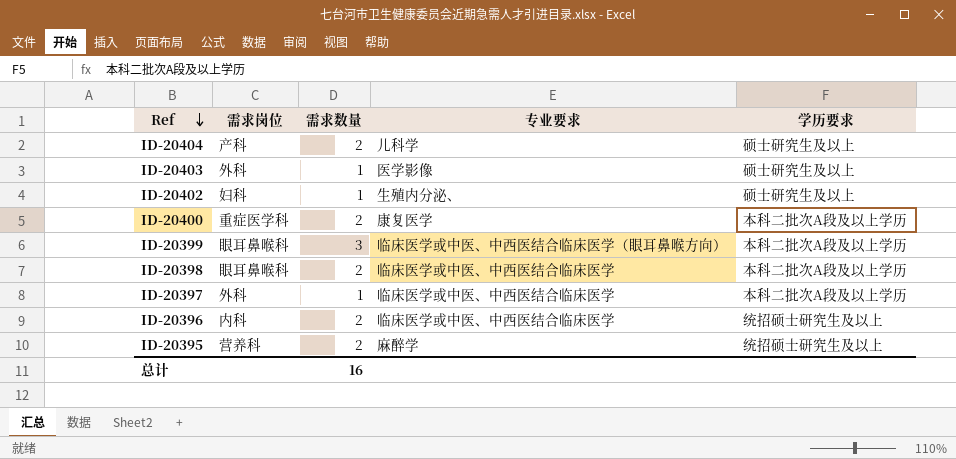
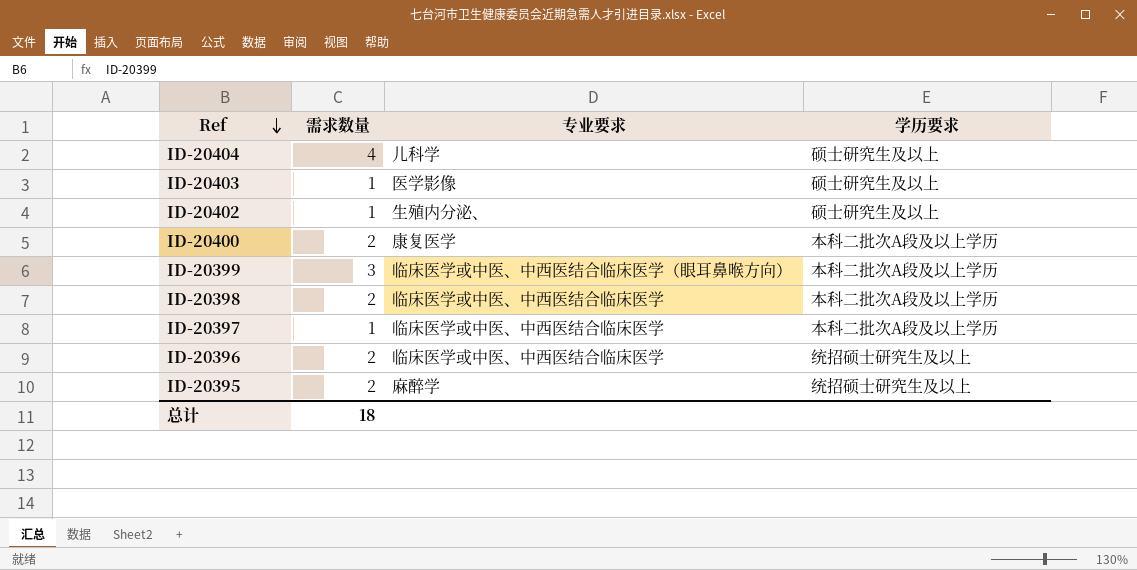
column 需求岗位 | position: 2 -> none
ID-20404 | 需求数量: 2 -> 4
总计 | 需求数量: 16 -> 18

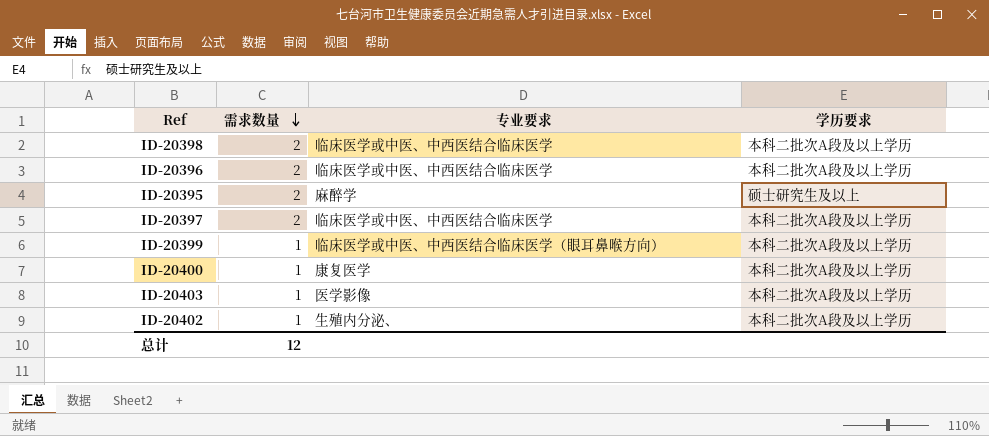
row order: Ref descending -> 需求数量 descending
row ID-20404: 4 | 儿科学 | 硕士研究生及以上 -> none
ID-20396 | 学历要求: 统招硕士研究生及以上 -> 本科二批次A段及以上学历
ID-20395 | 学历要求: 统招硕士研究生及以上 -> 硕士研究生及以上
ID-20397 | 需求数量: 1 -> 2
ID-20399 | 需求数量: 3 -> 1
ID-20400 | 需求数量: 2 -> 1
ID-20403 | 学历要求: 硕士研究生及以上 -> 本科二批次A段及以上学历
ID-20402 | 学历要求: 硕士研究生及以上 -> 本科二批次A段及以上学历
总计 | 需求数量: 18 -> 12

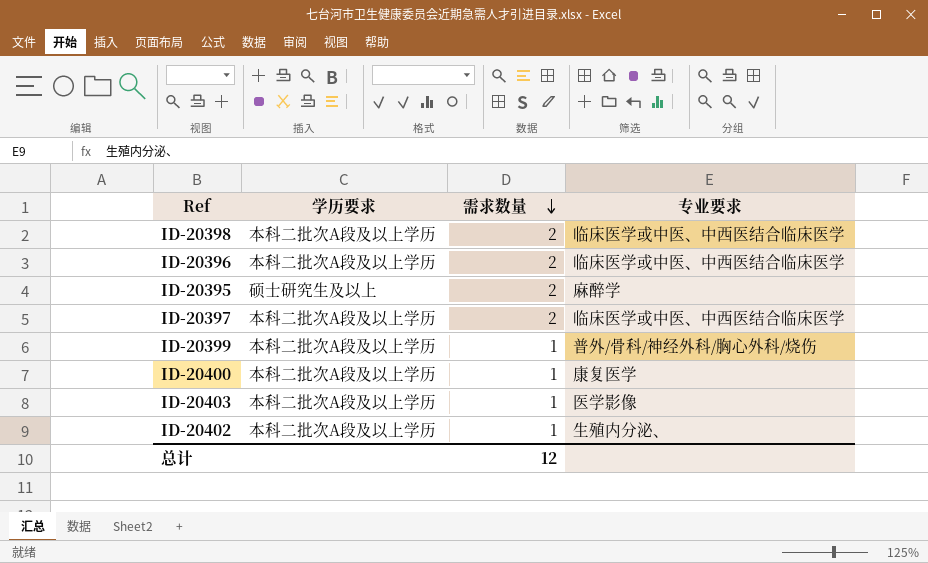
column 学历要求 | position: 4 -> 2
ID-20399 | 专业要求: 临床医学或中医、中西医结合临床医学（眼耳鼻喉方向） -> 普外/骨科/神经外科/胸心外科/烧伤

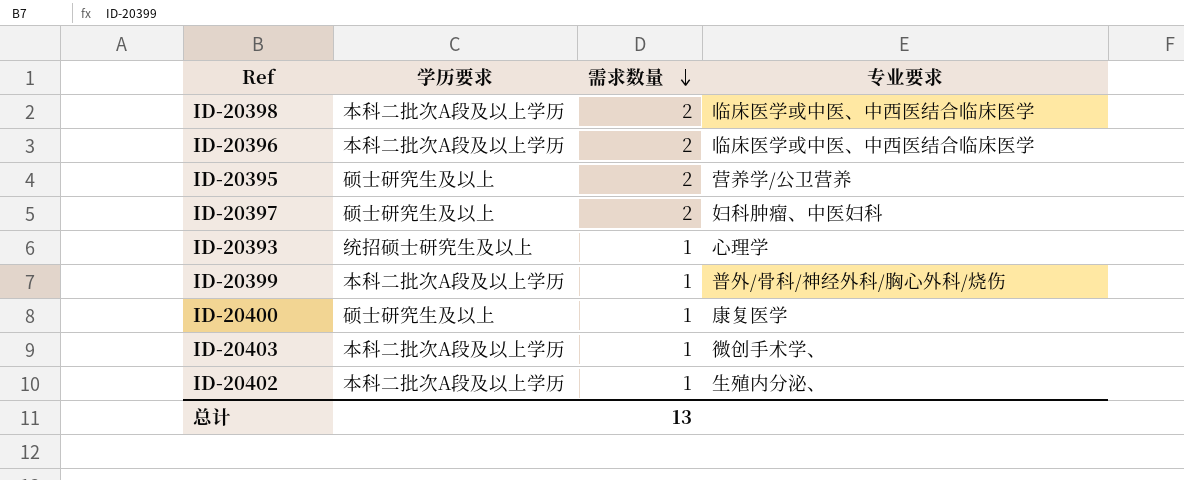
ID-20395 | 专业要求: 麻醉学 -> 营养学/公卫营养
ID-20397 | 学历要求: 本科二批次A段及以上学历 -> 硕士研究生及以上
ID-20397 | 专业要求: 临床医学或中医、中西医结合临床医学 -> 妇科肿瘤、中医妇科
row ID-20393: none -> 统招硕士研究生及以上 | 1 | 心理学
ID-20400 | 学历要求: 本科二批次A段及以上学历 -> 硕士研究生及以上
ID-20403 | 专业要求: 医学影像 -> 微创手术学、
总计 | 需求数量: 12 -> 13

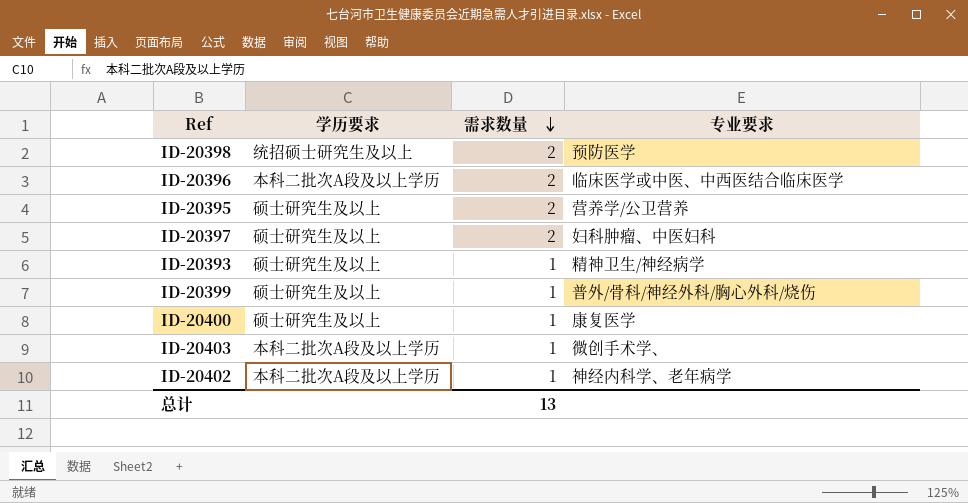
ID-20398 | 学历要求: 本科二批次A段及以上学历 -> 统招硕士研究生及以上
ID-20398 | 专业要求: 临床医学或中医、中西医结合临床医学 -> 预防医学
ID-20393 | 学历要求: 统招硕士研究生及以上 -> 硕士研究生及以上
ID-20393 | 专业要求: 心理学 -> 精神卫生/神经病学
ID-20399 | 学历要求: 本科二批次A段及以上学历 -> 硕士研究生及以上
ID-20402 | 专业要求: 生殖内分泌、 -> 神经内科学、老年病学

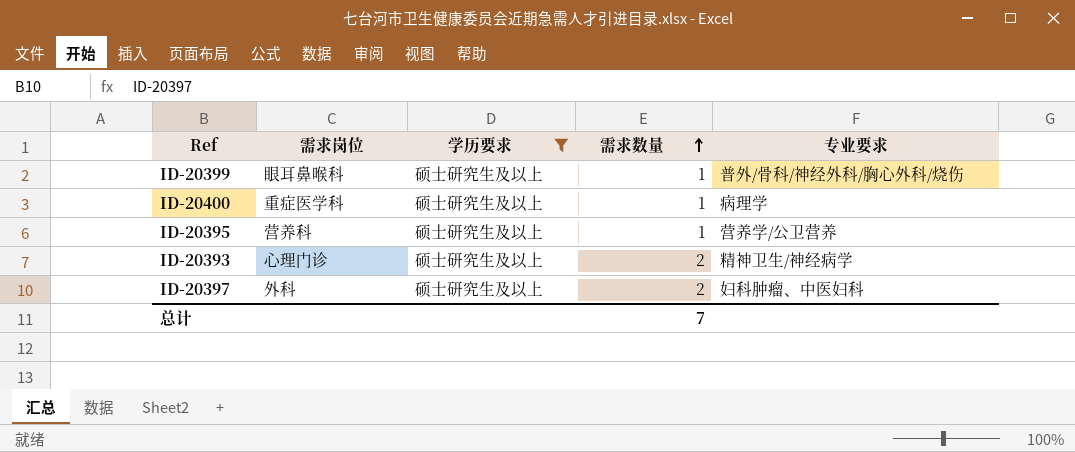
filter: none -> 学历要求 = 硕士研究生及以上
row order: 需求数量 descending -> 需求数量 ascending
column 需求岗位 | position: none -> 2
ID-20400 | 专业要求: 康复医学 -> 病理学
ID-20395 | 需求数量: 2 -> 1
ID-20393 | 需求数量: 1 -> 2
总计 | 需求数量: 13 -> 7

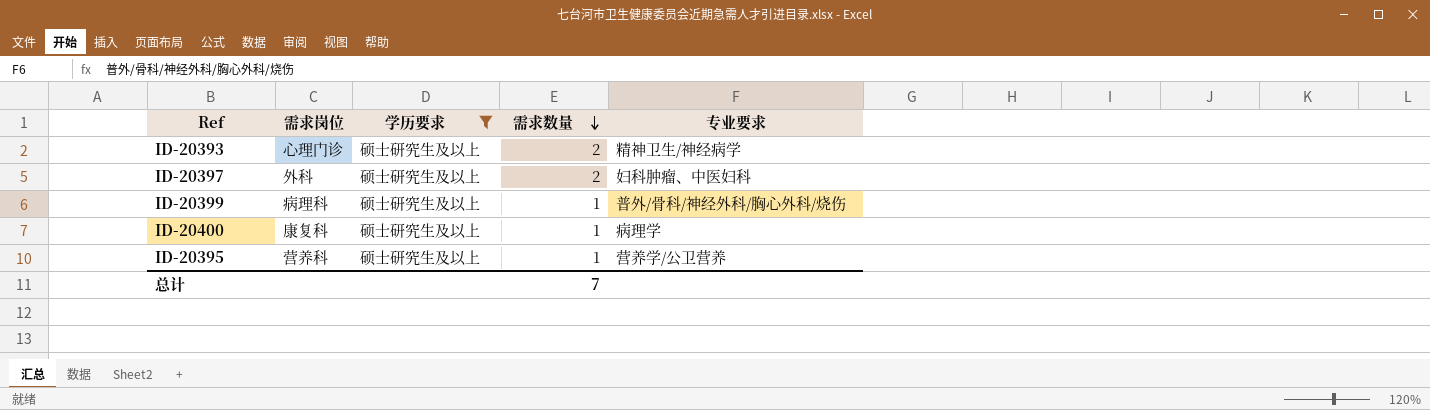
row order: 需求数量 ascending -> 需求数量 descending
ID-20399 | 需求岗位: 眼耳鼻喉科 -> 病理科
ID-20400 | 需求岗位: 重症医学科 -> 康复科

